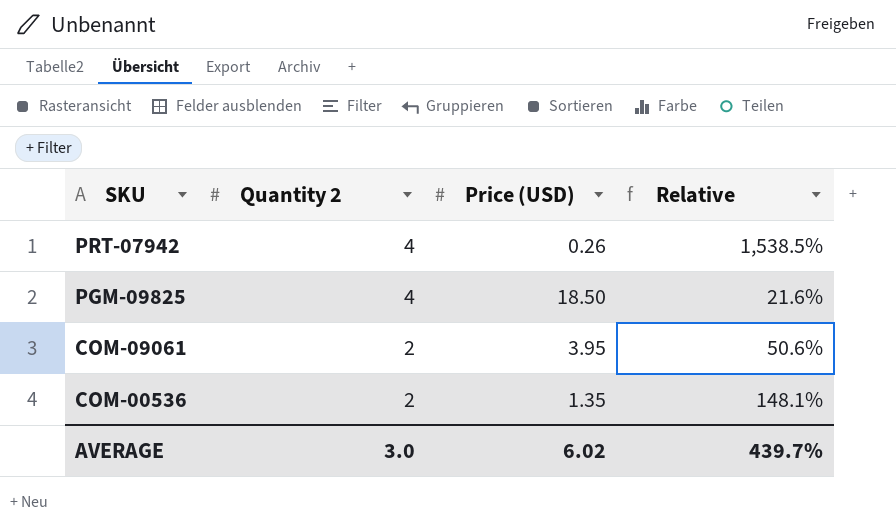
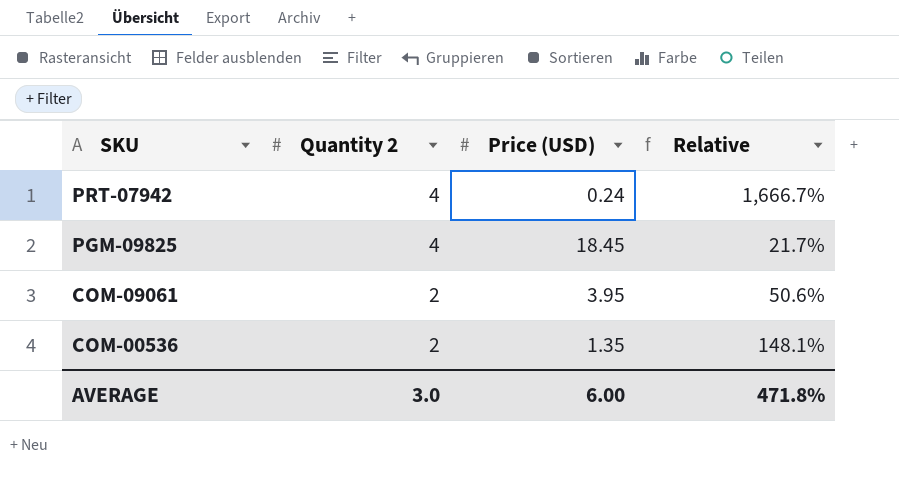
PRT-07942 | Price (USD): 0.26 -> 0.24
PRT-07942 | Relative: 1,538.5% -> 1,666.7%
PGM-09825 | Price (USD): 18.50 -> 18.45
PGM-09825 | Relative: 21.6% -> 21.7%
AVERAGE | Price (USD): 6.02 -> 6.00
AVERAGE | Relative: 439.7% -> 471.8%

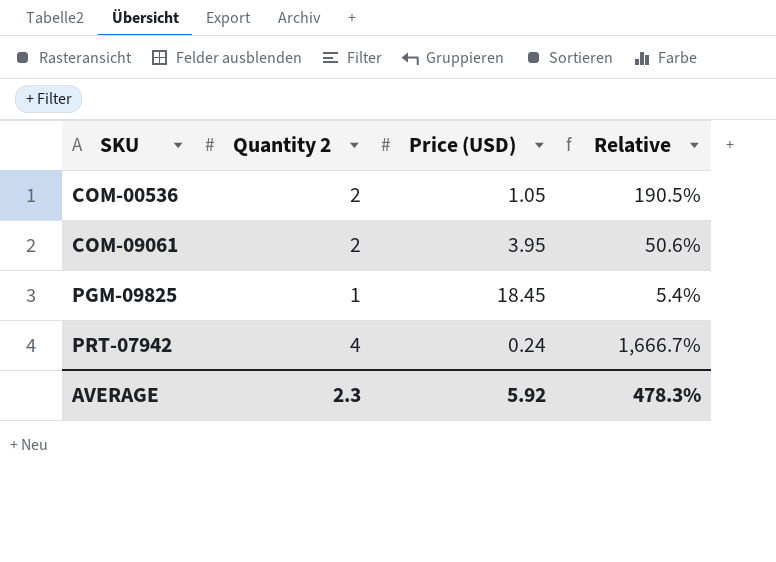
row order: SKU descending -> SKU ascending
COM-00536 | Price (USD): 1.35 -> 1.05
COM-00536 | Relative: 148.1% -> 190.5%
PGM-09825 | Quantity 2: 4 -> 1
PGM-09825 | Relative: 21.7% -> 5.4%
AVERAGE | Quantity 2: 3.0 -> 2.3
AVERAGE | Price (USD): 6.00 -> 5.92
AVERAGE | Relative: 471.8% -> 478.3%

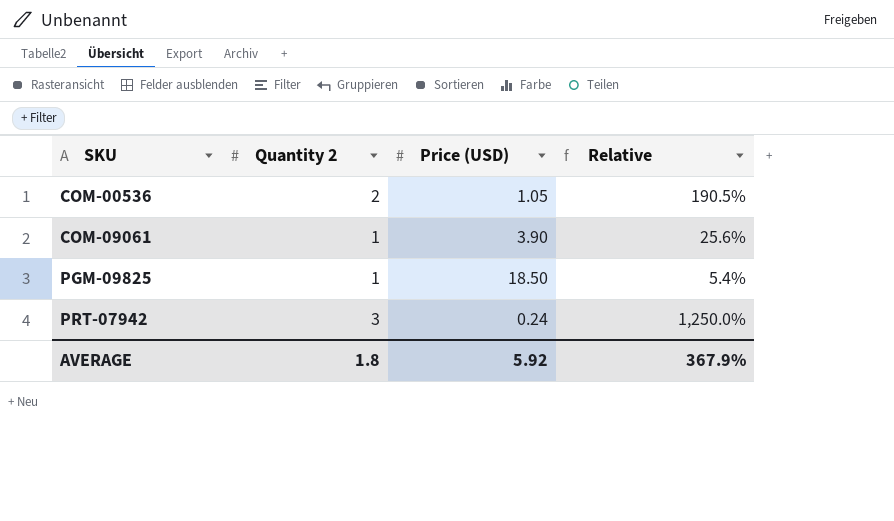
COM-09061 | Quantity 2: 2 -> 1
COM-09061 | Price (USD): 3.95 -> 3.90
COM-09061 | Relative: 50.6% -> 25.6%
PGM-09825 | Price (USD): 18.45 -> 18.50
PRT-07942 | Quantity 2: 4 -> 3
PRT-07942 | Relative: 1,666.7% -> 1,250.0%
AVERAGE | Quantity 2: 2.3 -> 1.8
AVERAGE | Relative: 478.3% -> 367.9%

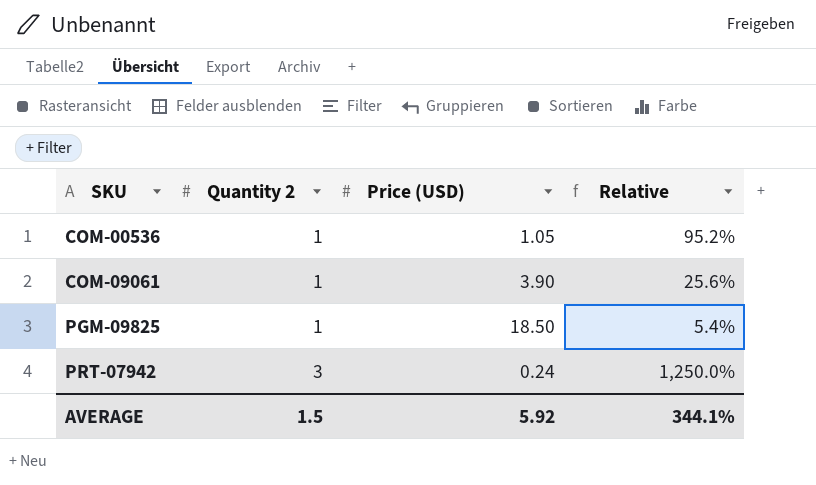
COM-00536 | Quantity 2: 2 -> 1
COM-00536 | Relative: 190.5% -> 95.2%
AVERAGE | Quantity 2: 1.8 -> 1.5
AVERAGE | Relative: 367.9% -> 344.1%

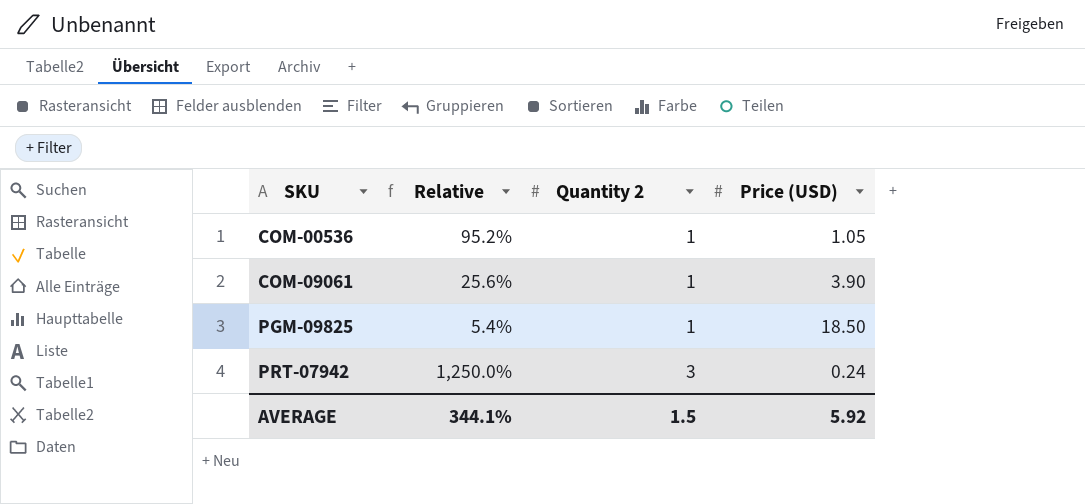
column Relative | position: 4 -> 2

